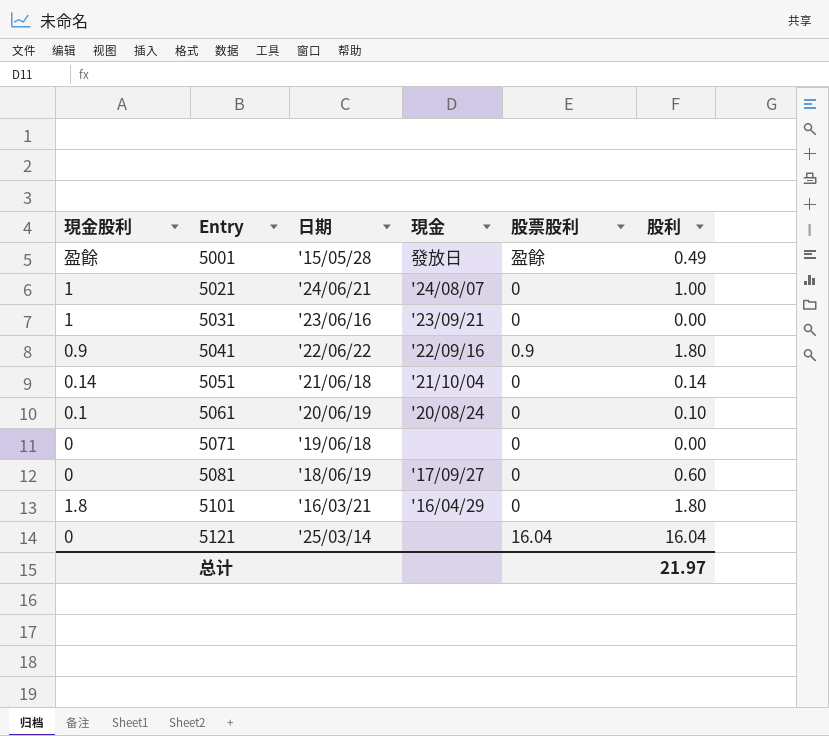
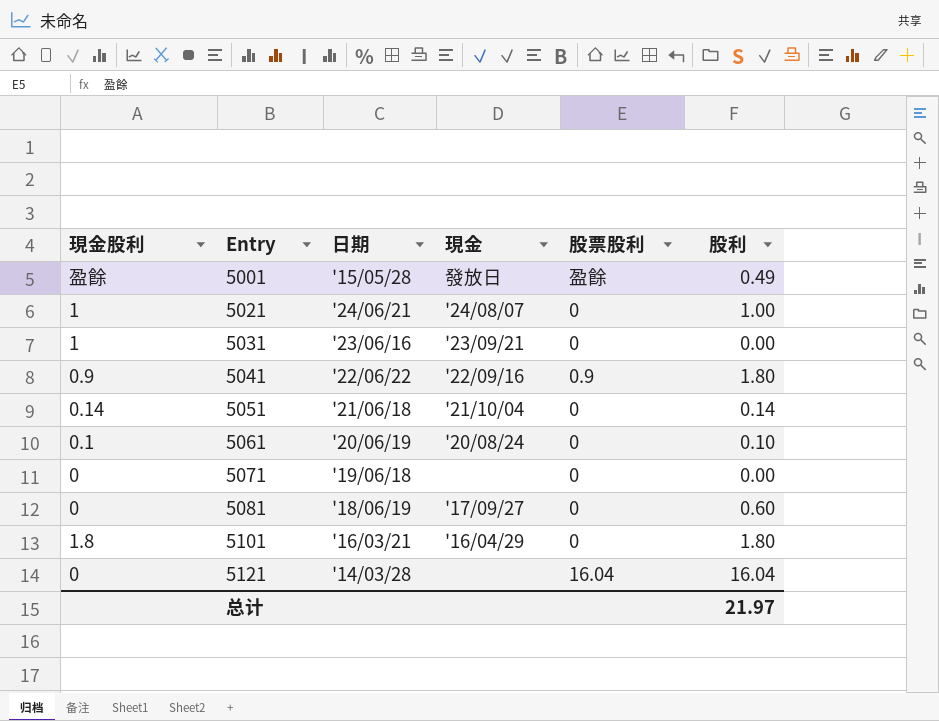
5121 | 日期: '25/03/14 -> '14/03/28

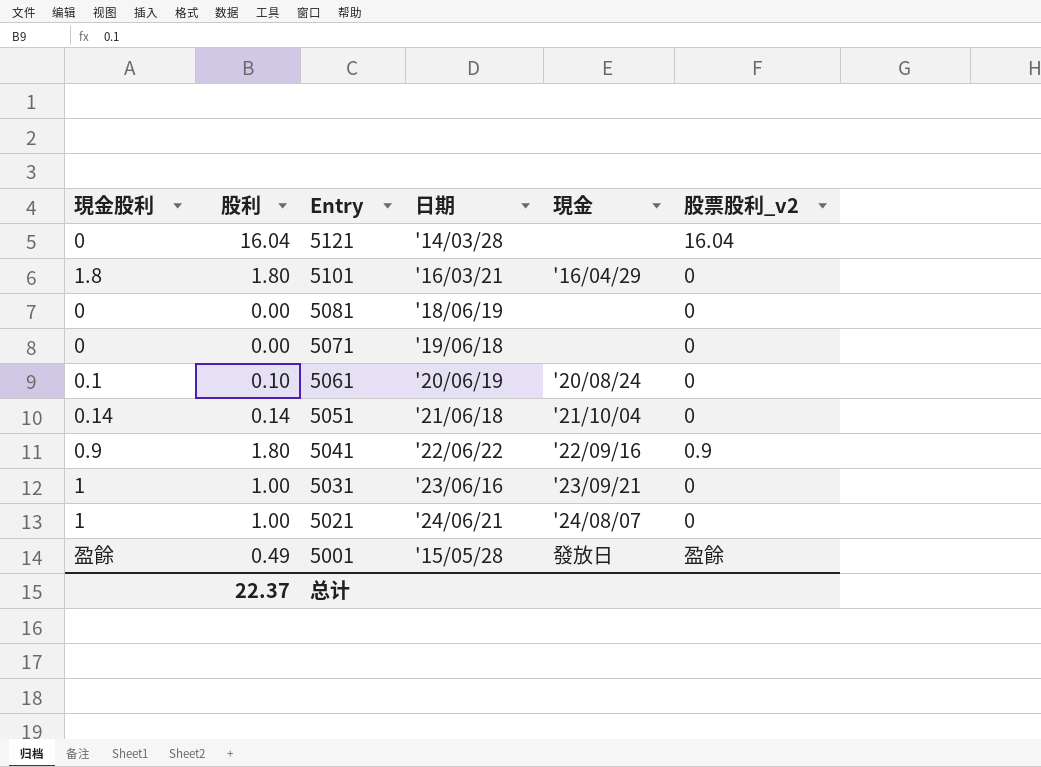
row order: Entry ascending -> Entry descending
column 股利 | position: 6 -> 2
column name: 股票股利 -> 股票股利_v2
5081 | 股利: 0.60 -> 0.00
5081 | 現金: '17/09/27 -> none
5031 | 股利: 0.00 -> 1.00
总计 | 股利: 21.97 -> 22.37

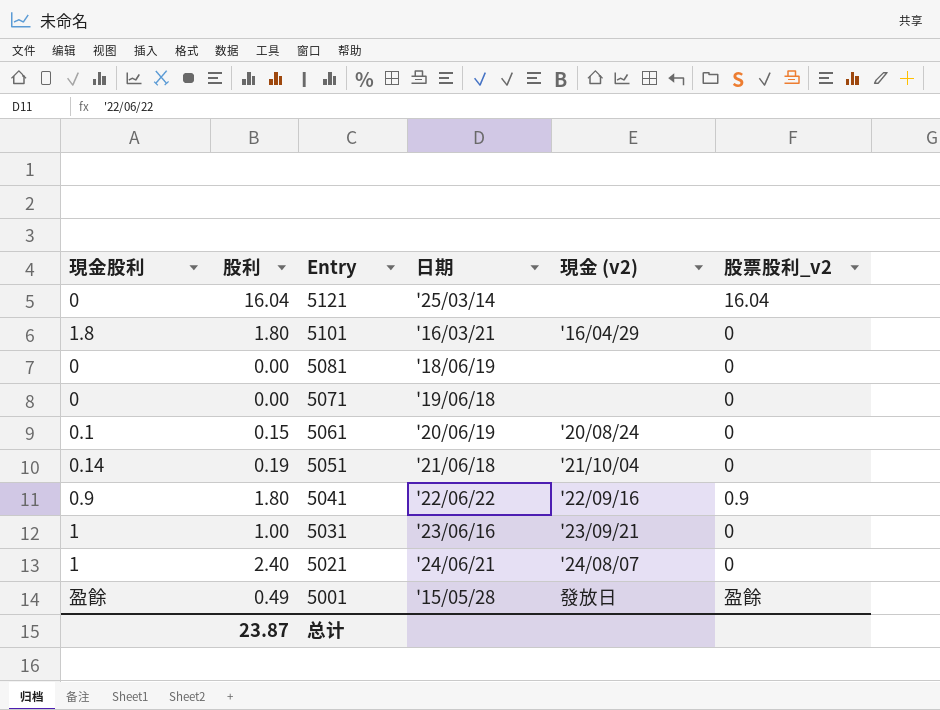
column name: 現金 -> 現金 (v2)
5121 | 日期: '14/03/28 -> '25/03/14
5061 | 股利: 0.10 -> 0.15
5051 | 股利: 0.14 -> 0.19
5021 | 股利: 1.00 -> 2.40
总计 | 股利: 22.37 -> 23.87

